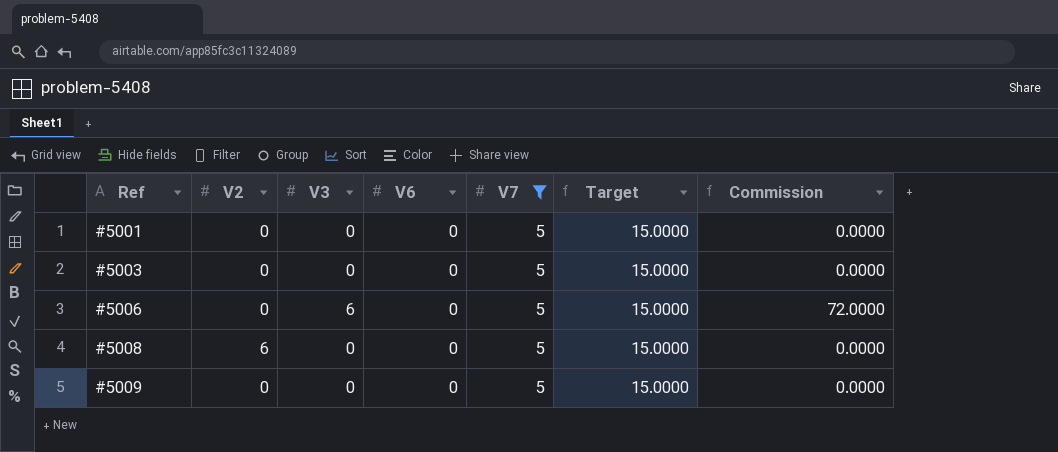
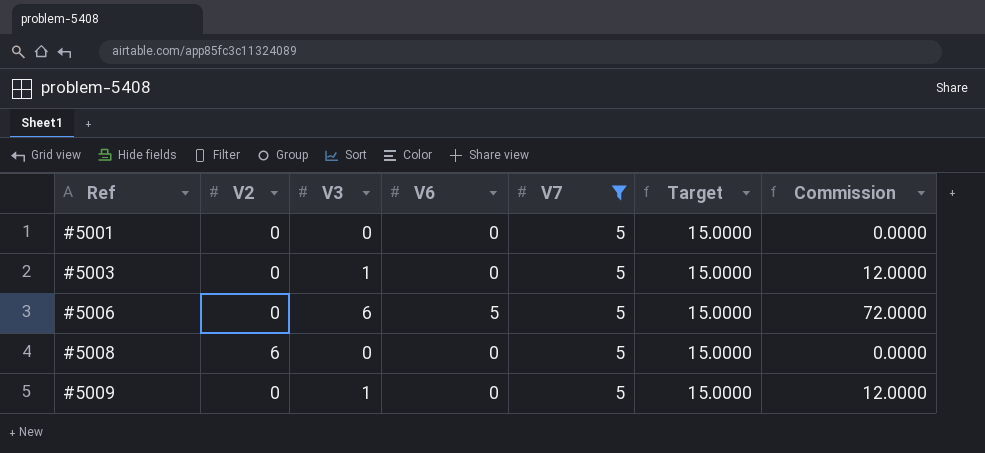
#5003 | V3: 0 -> 1
#5003 | Commission: 0.0000 -> 12.0000
#5006 | V6: 0 -> 5
#5009 | V3: 0 -> 1
#5009 | Commission: 0.0000 -> 12.0000

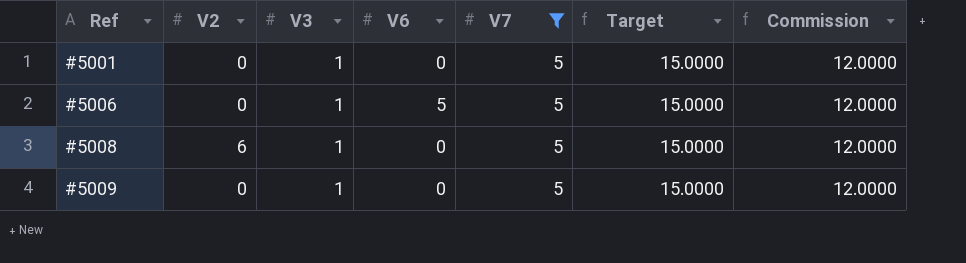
row #5003: 0 | 1 | 0 | 5 | 15.0000 | 12.0000 -> none
#5001 | V3: 0 -> 1
#5001 | Commission: 0.0000 -> 12.0000
#5006 | V3: 6 -> 1
#5006 | Commission: 72.0000 -> 12.0000
#5008 | V3: 0 -> 1
#5008 | Commission: 0.0000 -> 12.0000

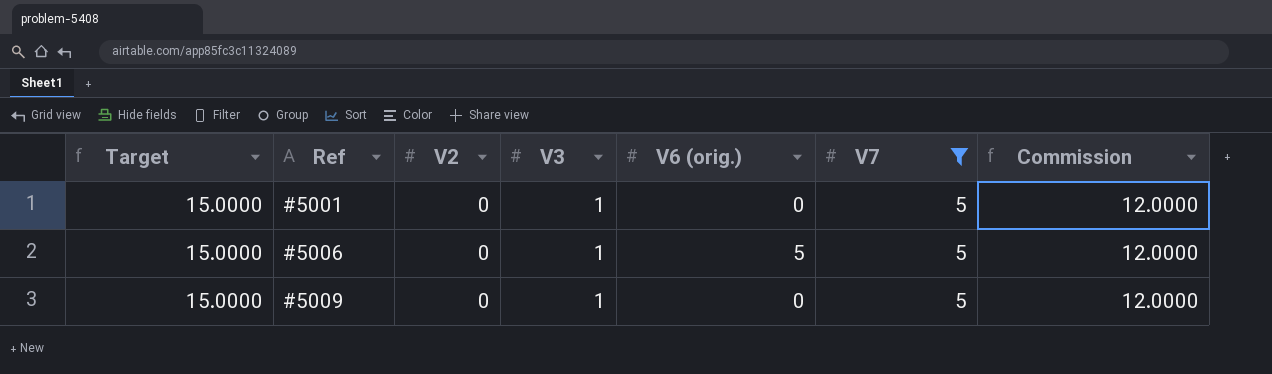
column Target | position: 6 -> 1
column name: V6 -> V6 (orig.)
row #5008: 6 | 1 | 0 | 5 | 15.0000 | 12.0000 -> none

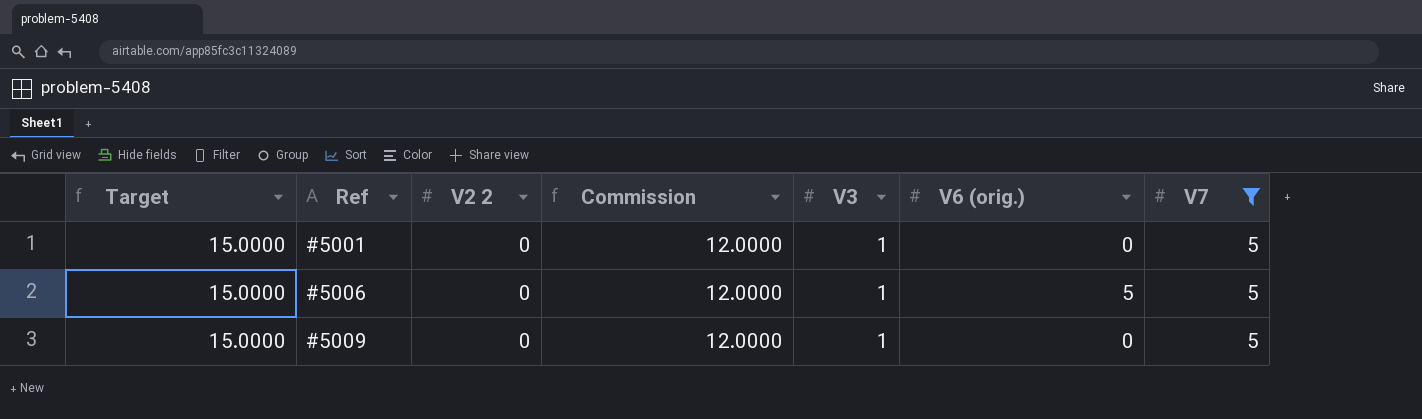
column name: V2 -> V2 2
column Commission | position: 7 -> 4

